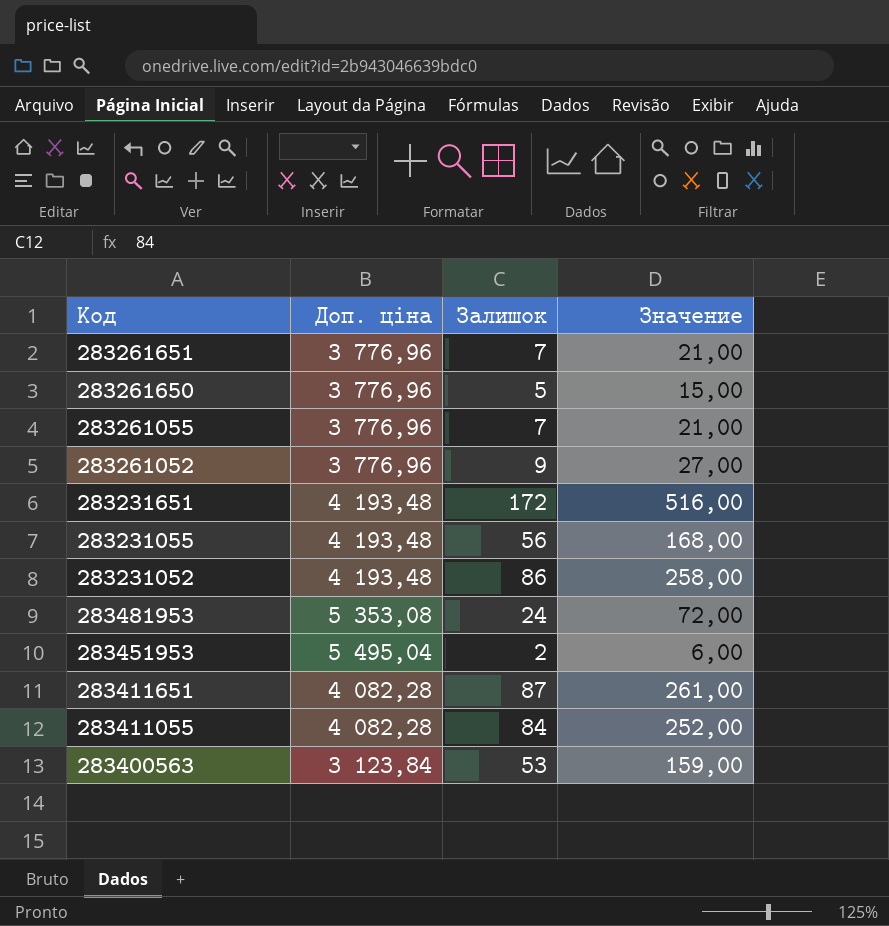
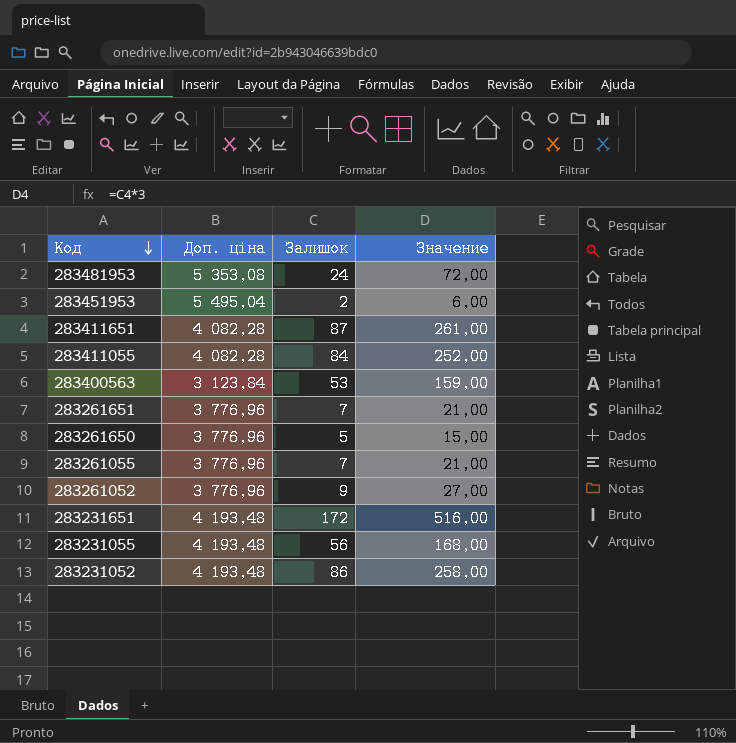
row order: none -> Код descending

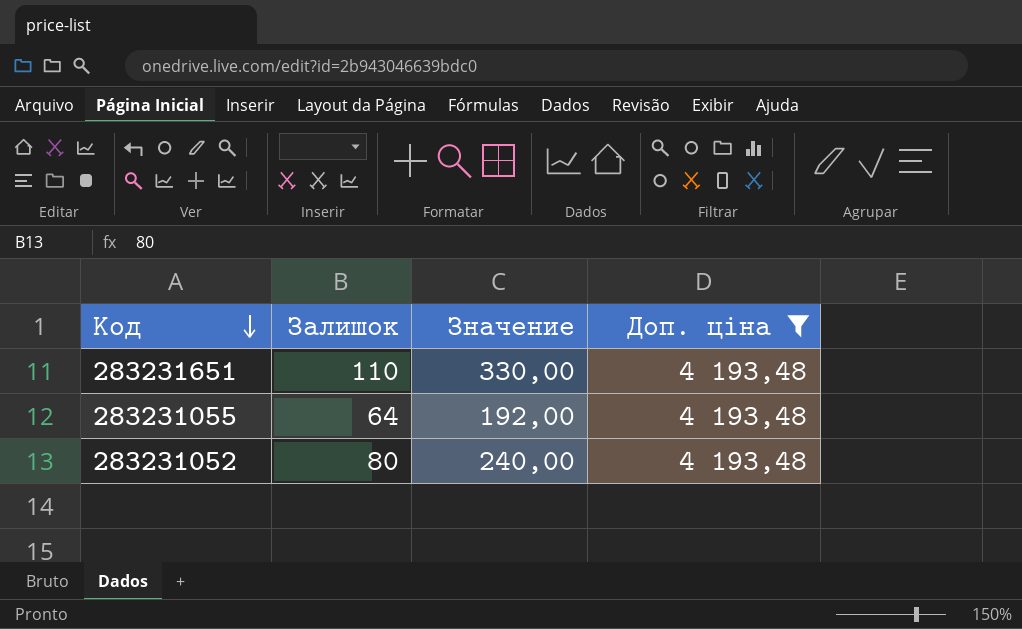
filter: none -> Доп. ціна = 4 193,48
column Доп. ціна | position: 2 -> 4
283231651 | Залишок: 172 -> 110
283231651 | Значение: 516,00 -> 330,00
283231055 | Залишок: 56 -> 64
283231055 | Значение: 168,00 -> 192,00
283231052 | Залишок: 86 -> 80
283231052 | Значение: 258,00 -> 240,00

